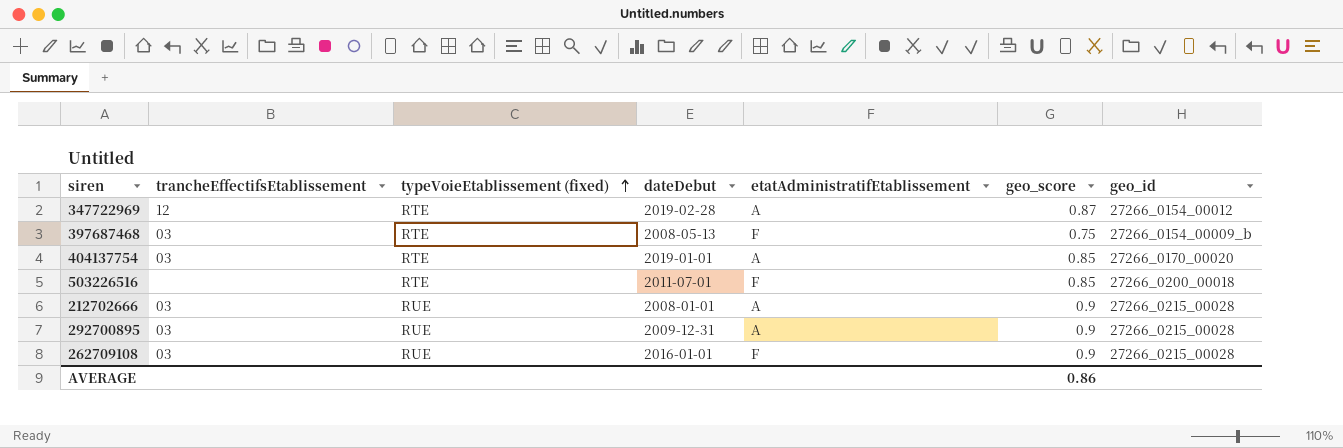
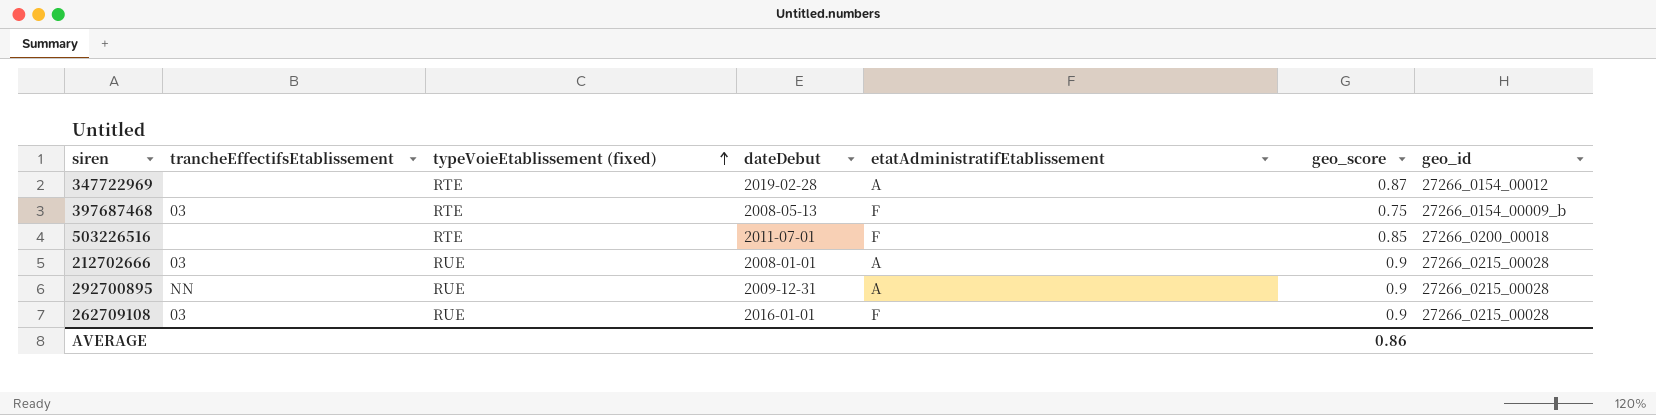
row 404137754: 03 | RTE | 2019-01-01 | A | 0.85 | 27266_0170_00020 -> none
347722969 | trancheEffectifsEtablissement: 12 -> none
292700895 | trancheEffectifsEtablissement: 03 -> NN

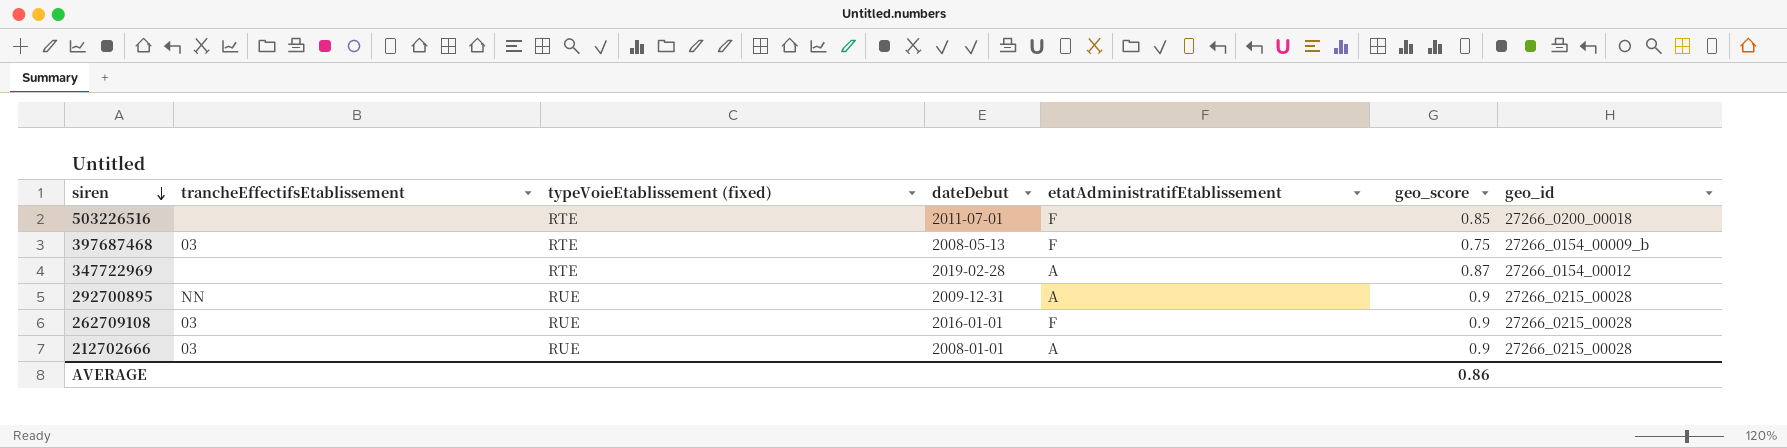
row order: typeVoieEtablissement (fixed) ascending -> siren descending

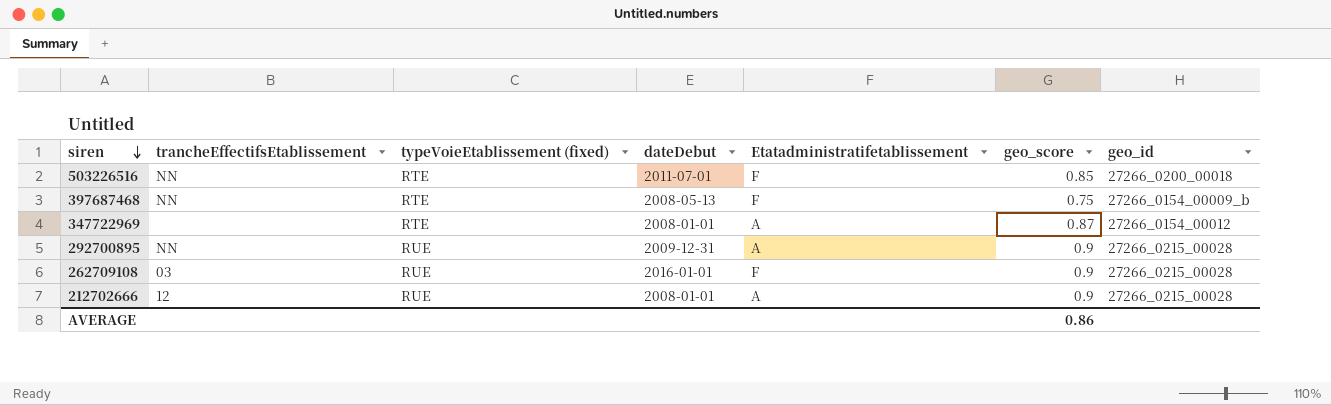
column name: etatAdministratifEtablissement -> Etatadministratifetablissement
503226516 | trancheEffectifsEtablissement: none -> NN
397687468 | trancheEffectifsEtablissement: 03 -> NN
347722969 | dateDebut: 2019-02-28 -> 2008-01-01
212702666 | trancheEffectifsEtablissement: 03 -> 12

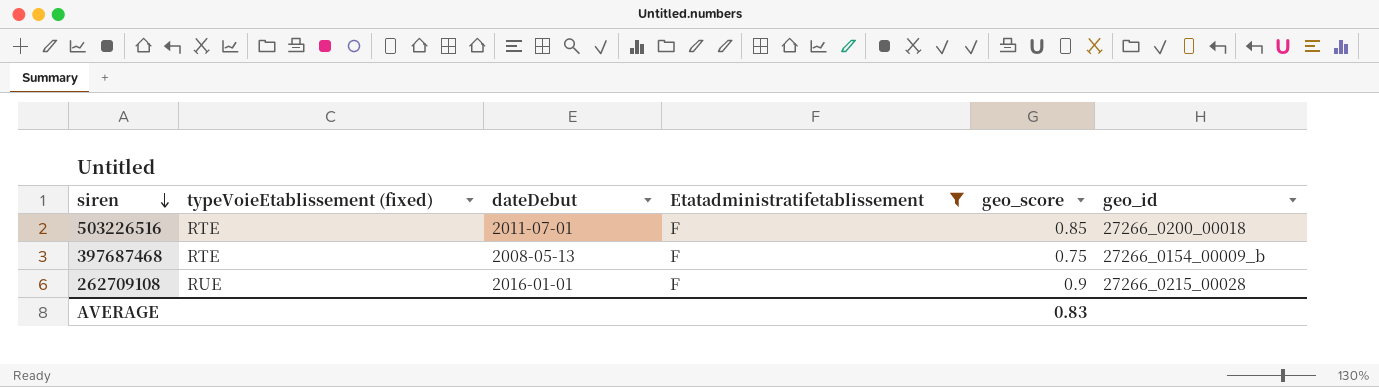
filter: none -> Etatadministratifetablissement = F
column trancheEffectifsEtablissement | position: 2 -> none
AVERAGE | geo_score: 0.86 -> 0.83

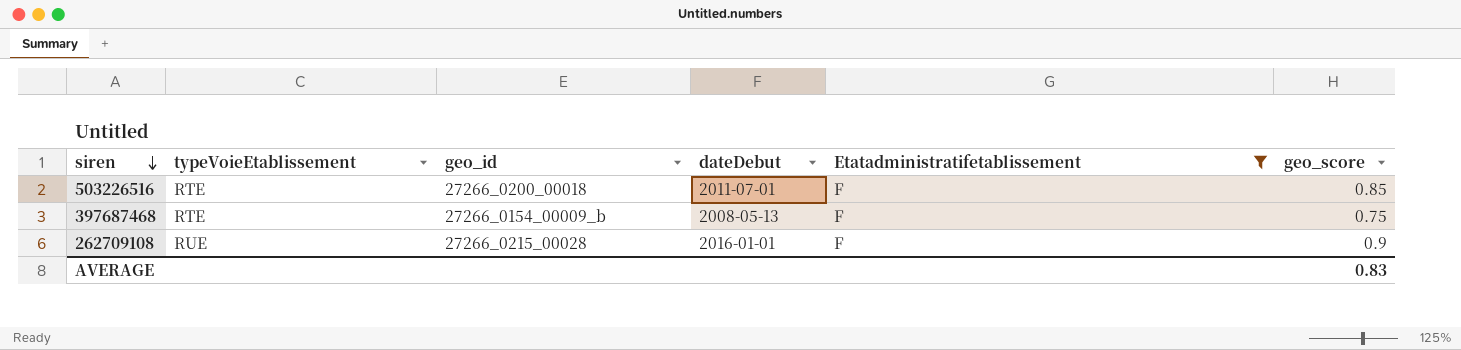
column name: typeVoieEtablissement (fixed) -> typeVoieEtablissement
column geo_id | position: 6 -> 3

